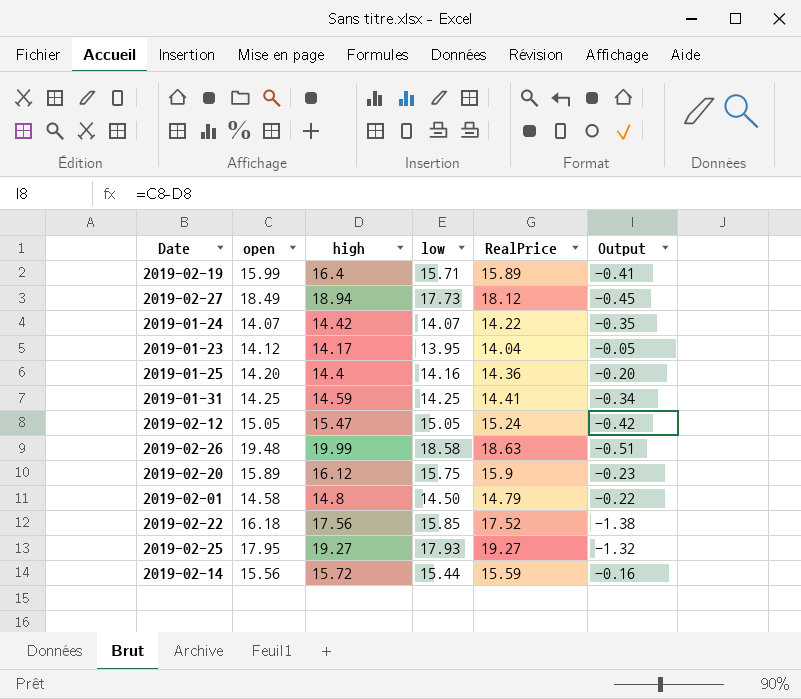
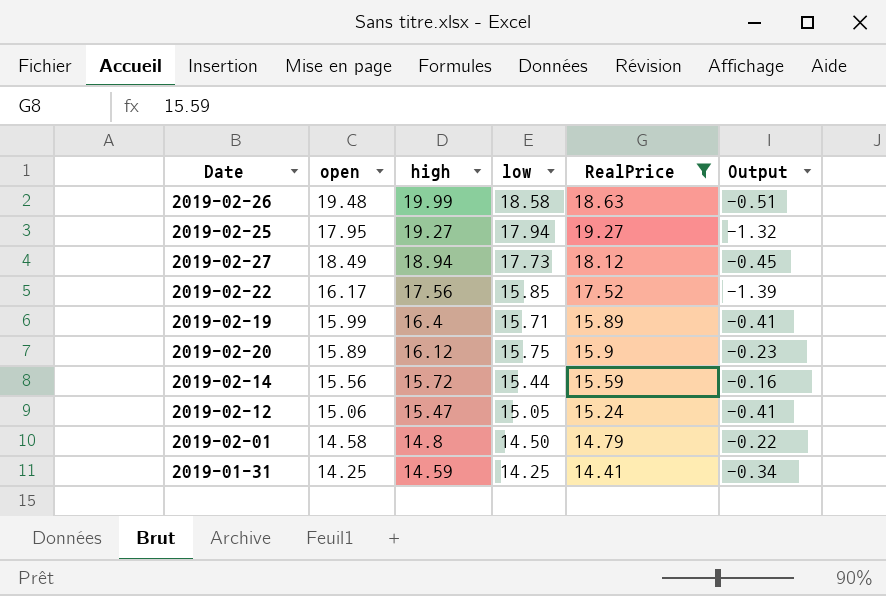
filter: none -> RealPrice >= 14.41
row order: none -> high descending
2019-02-25 | low: 17.93 -> 17.94
2019-02-22 | open: 16.18 -> 16.17
2019-02-22 | Output: -1.38 -> -1.39
2019-02-12 | open: 15.05 -> 15.06
2019-02-12 | Output: -0.42 -> -0.41

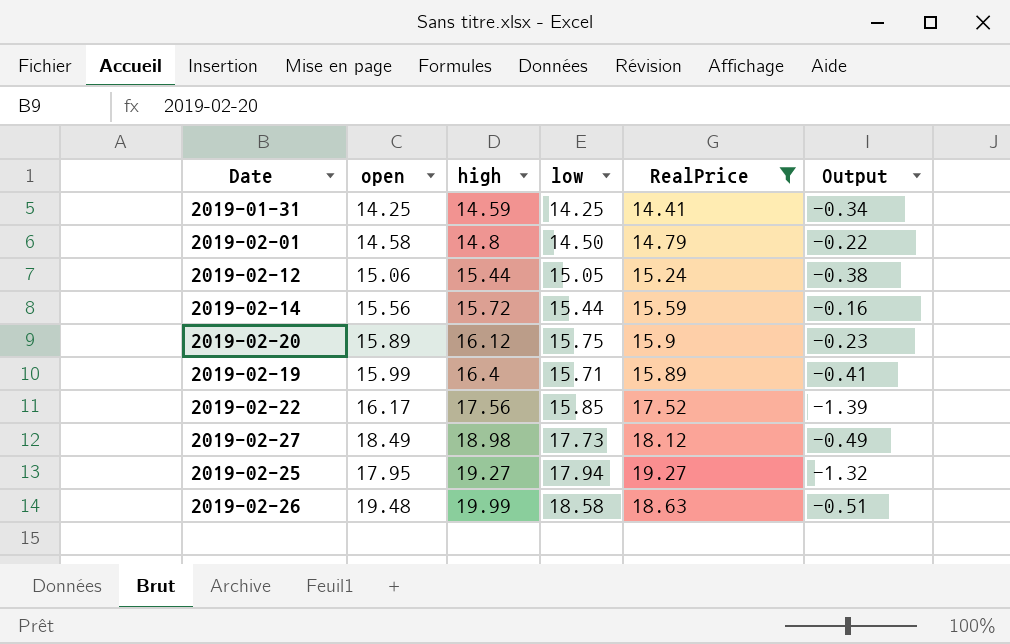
row order: high descending -> high ascending
2019-02-12 | high: 15.47 -> 15.44
2019-02-12 | Output: -0.41 -> -0.38
2019-02-27 | high: 18.94 -> 18.98
2019-02-27 | Output: -0.45 -> -0.49

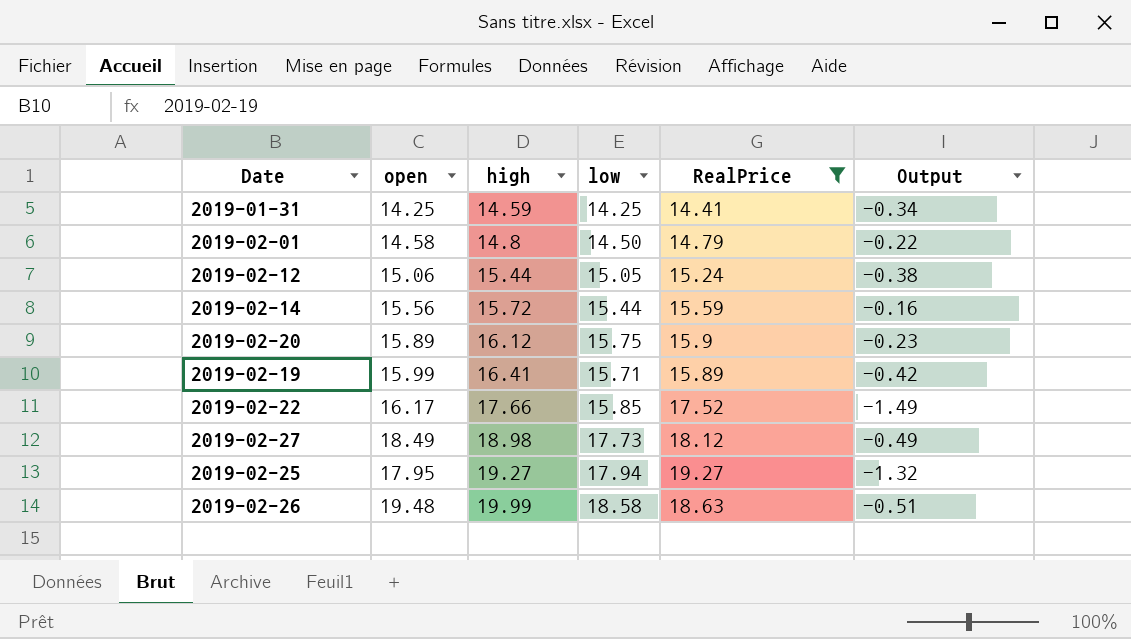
2019-02-19 | high: 16.4 -> 16.41
2019-02-19 | Output: -0.41 -> -0.42
2019-02-22 | high: 17.56 -> 17.66
2019-02-22 | Output: -1.39 -> -1.49

